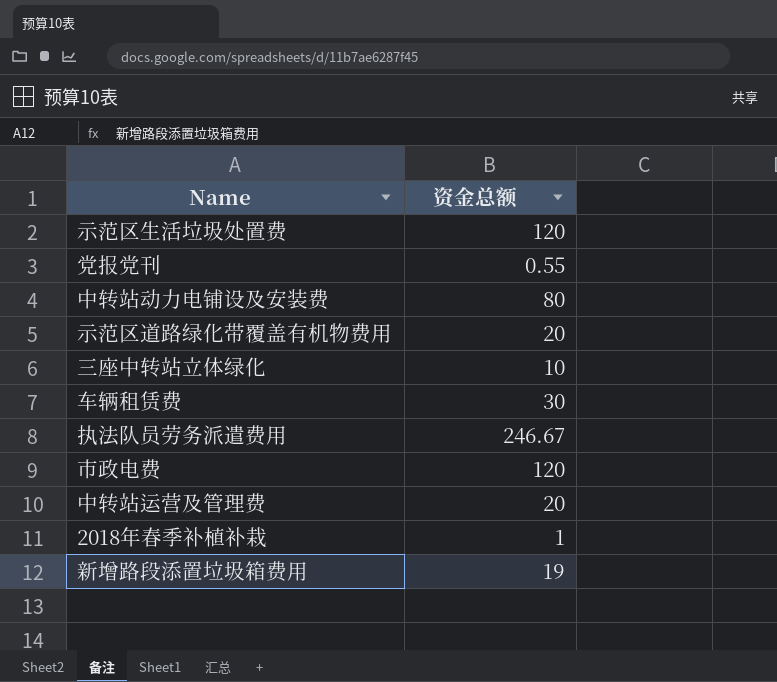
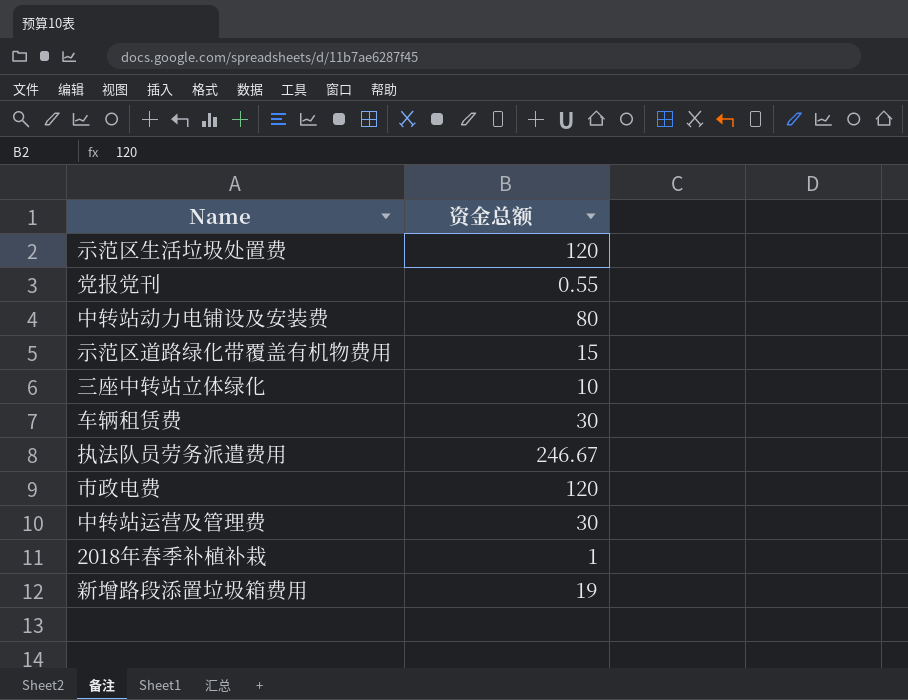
示范区道路绿化带覆盖有机物费用 | 资金总额: 20 -> 15
中转站运营及管理费 | 资金总额: 20 -> 30

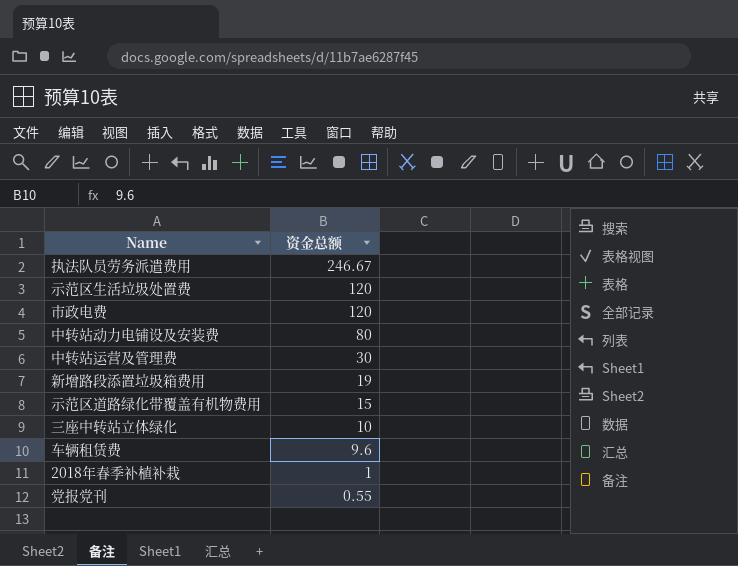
row order: none -> 资金总额 descending
车辆租赁费 | 资金总额: 30 -> 9.6

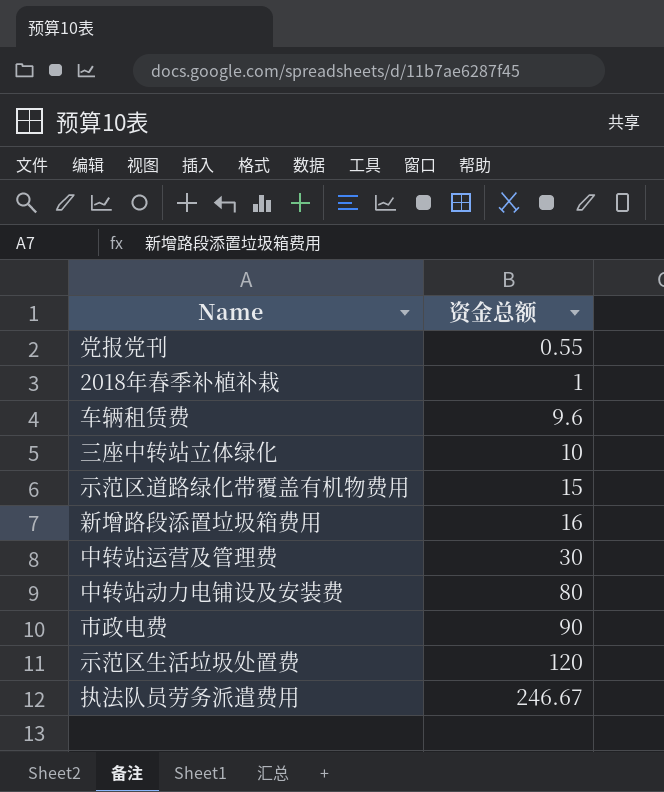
row order: 资金总额 descending -> 资金总额 ascending
新增路段添置垃圾箱费用 | 资金总额: 19 -> 16
市政电费 | 资金总额: 120 -> 90

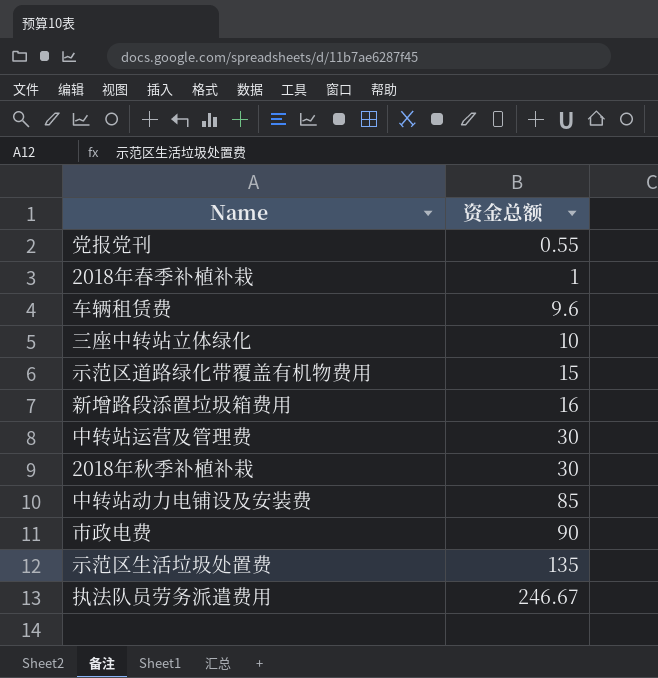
row 2018年秋季补植补栽: none -> 30
中转站动力电铺设及安装费 | 资金总额: 80 -> 85
示范区生活垃圾处置费 | 资金总额: 120 -> 135

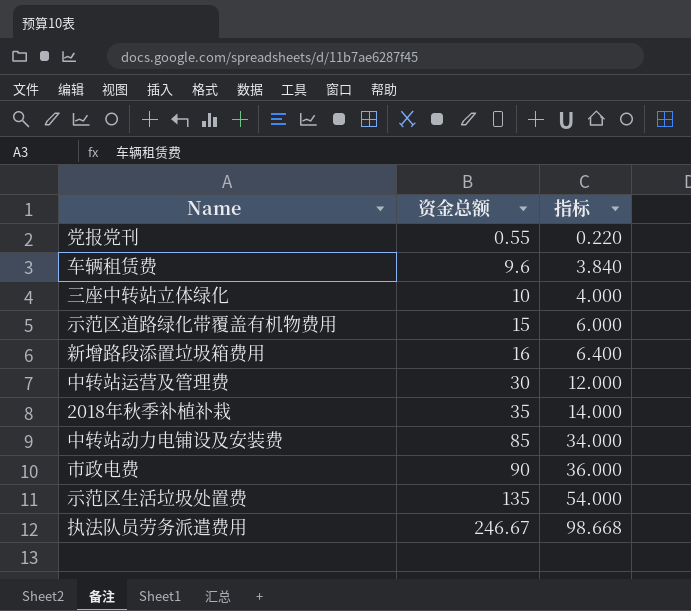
column 指标 | formula: none -> [资金总额] * 0.4
row 2018年春季补植补栽: 1 -> none
2018年秋季补植补栽 | 资金总额: 30 -> 35

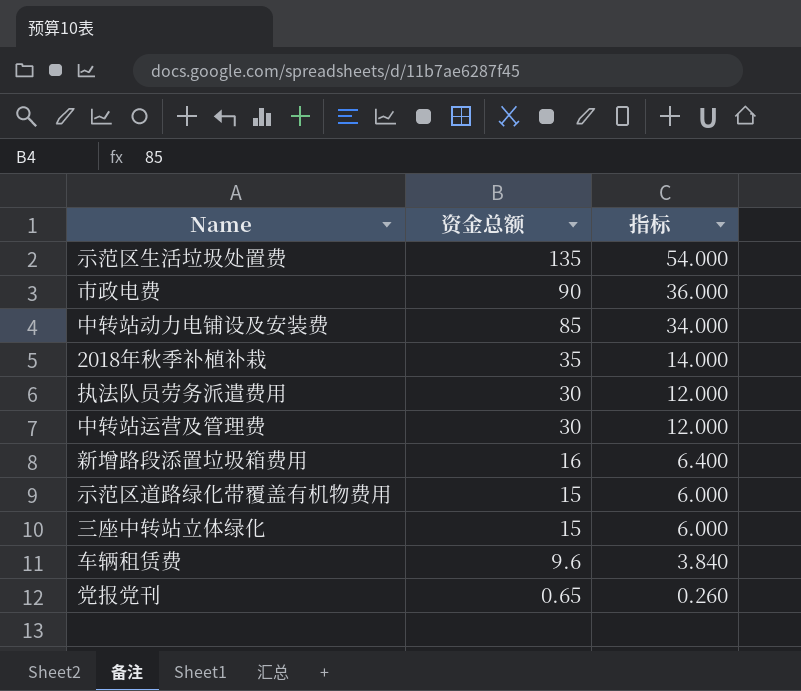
row order: 资金总额 ascending -> 资金总额 descending
执法队员劳务派遣费用 | 资金总额: 246.67 -> 30
执法队员劳务派遣费用 | 指标: 98.668 -> 12.000
三座中转站立体绿化 | 资金总额: 10 -> 15
三座中转站立体绿化 | 指标: 4.000 -> 6.000
党报党刊 | 资金总额: 0.55 -> 0.65
党报党刊 | 指标: 0.220 -> 0.260

